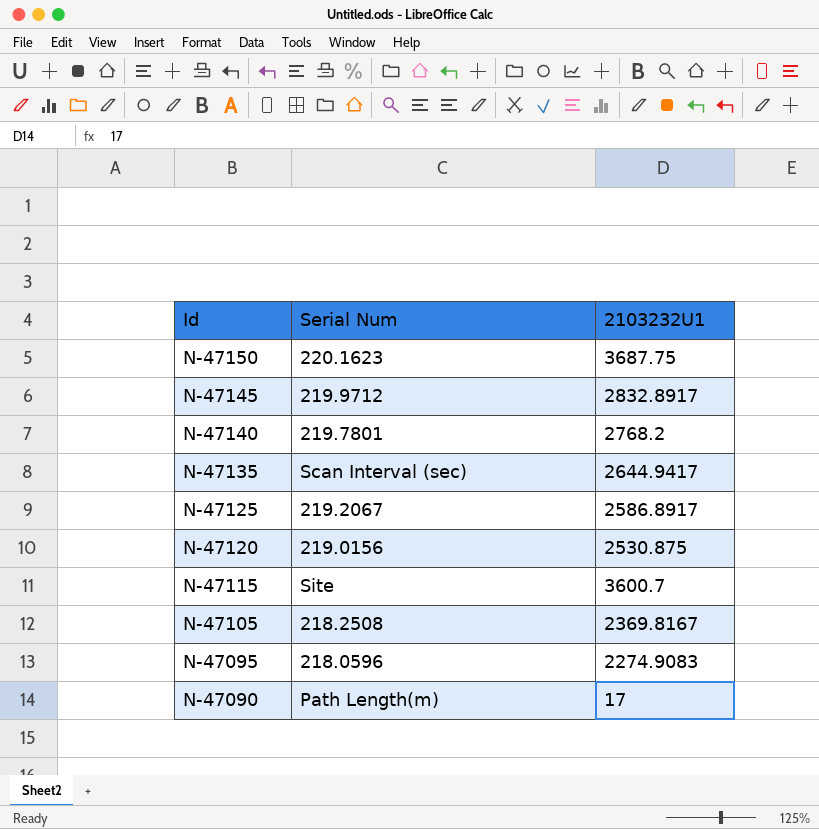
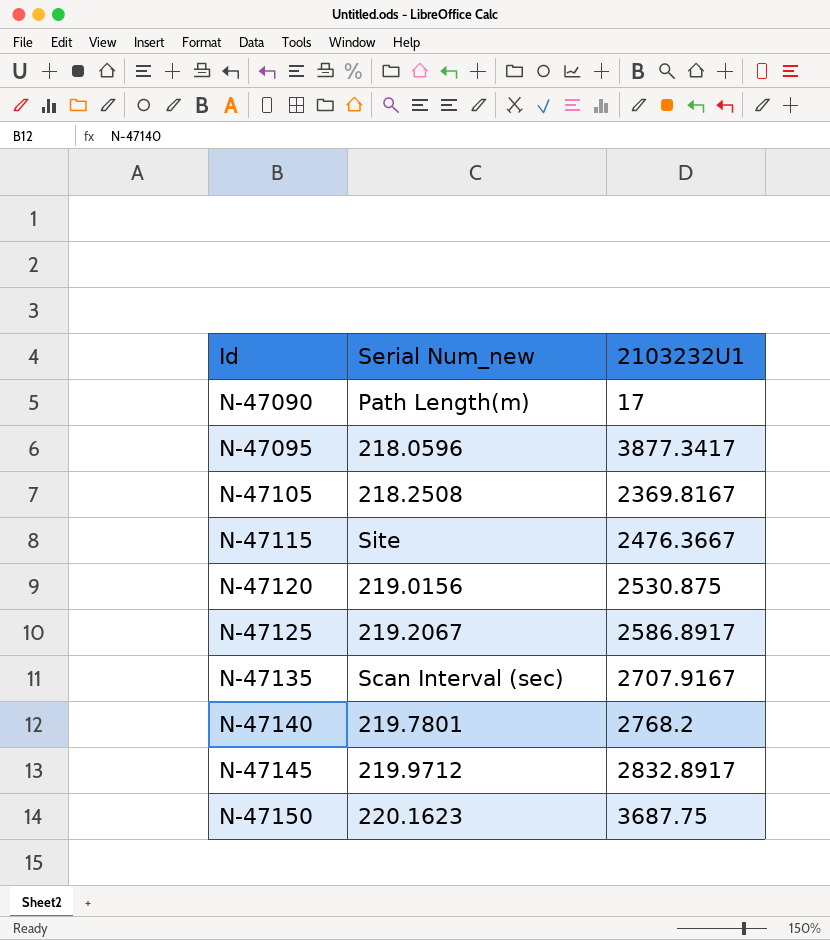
row order: Id descending -> Id ascending
column name: Serial Num -> Serial Num_new
N-47095 | 2103232U1: 2274.9083 -> 3877.3417
N-47115 | 2103232U1: 3600.7 -> 2476.3667
N-47135 | 2103232U1: 2644.9417 -> 2707.9167

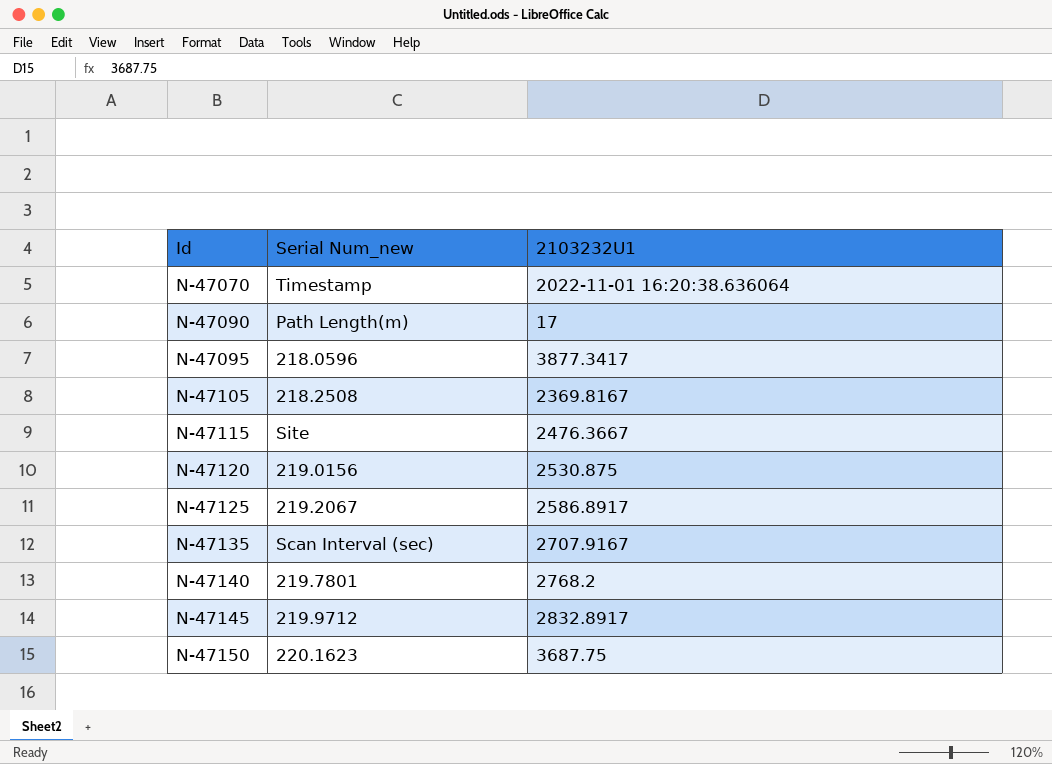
row N-47070: none -> Timestamp | 2022-11-01 16:20:38.636064

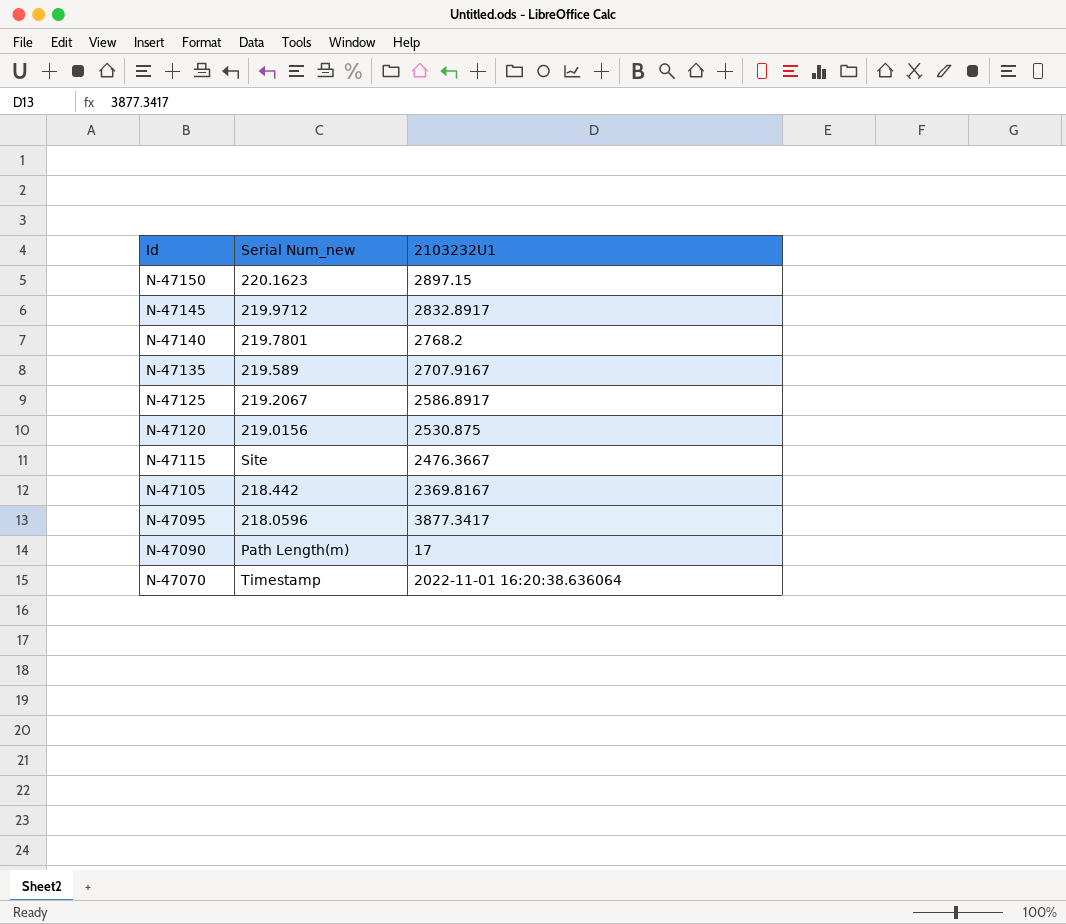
row order: Id ascending -> Id descending
N-47150 | 2103232U1: 3687.75 -> 2897.15
N-47135 | Serial Num_new: Scan Interval (sec) -> 219.589
N-47105 | Serial Num_new: 218.2508 -> 218.442

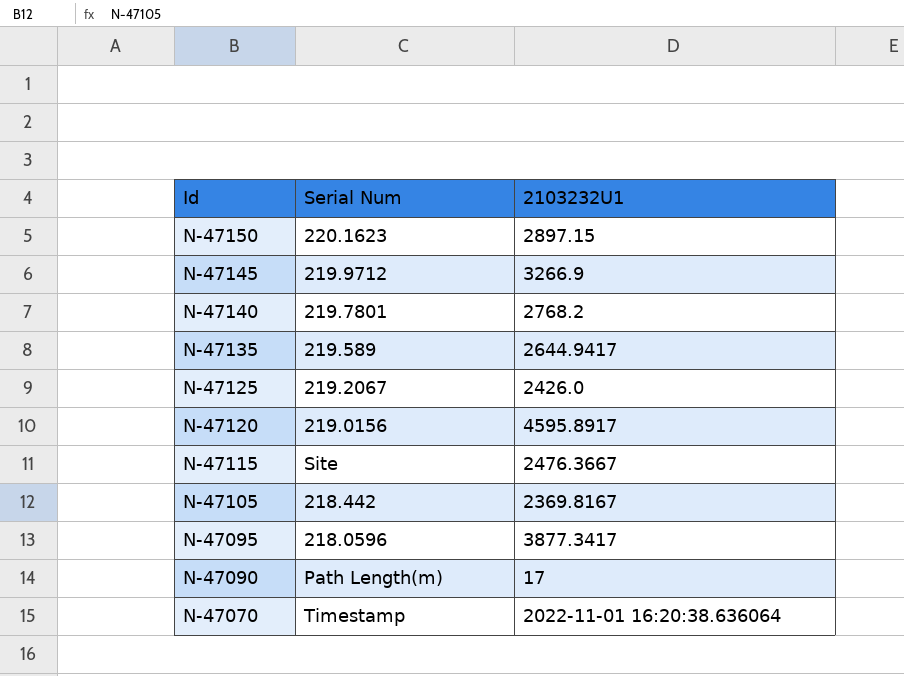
column name: Serial Num_new -> Serial Num
N-47145 | 2103232U1: 2832.8917 -> 3266.9
N-47135 | 2103232U1: 2707.9167 -> 2644.9417
N-47125 | 2103232U1: 2586.8917 -> 2426.0
N-47120 | 2103232U1: 2530.875 -> 4595.8917

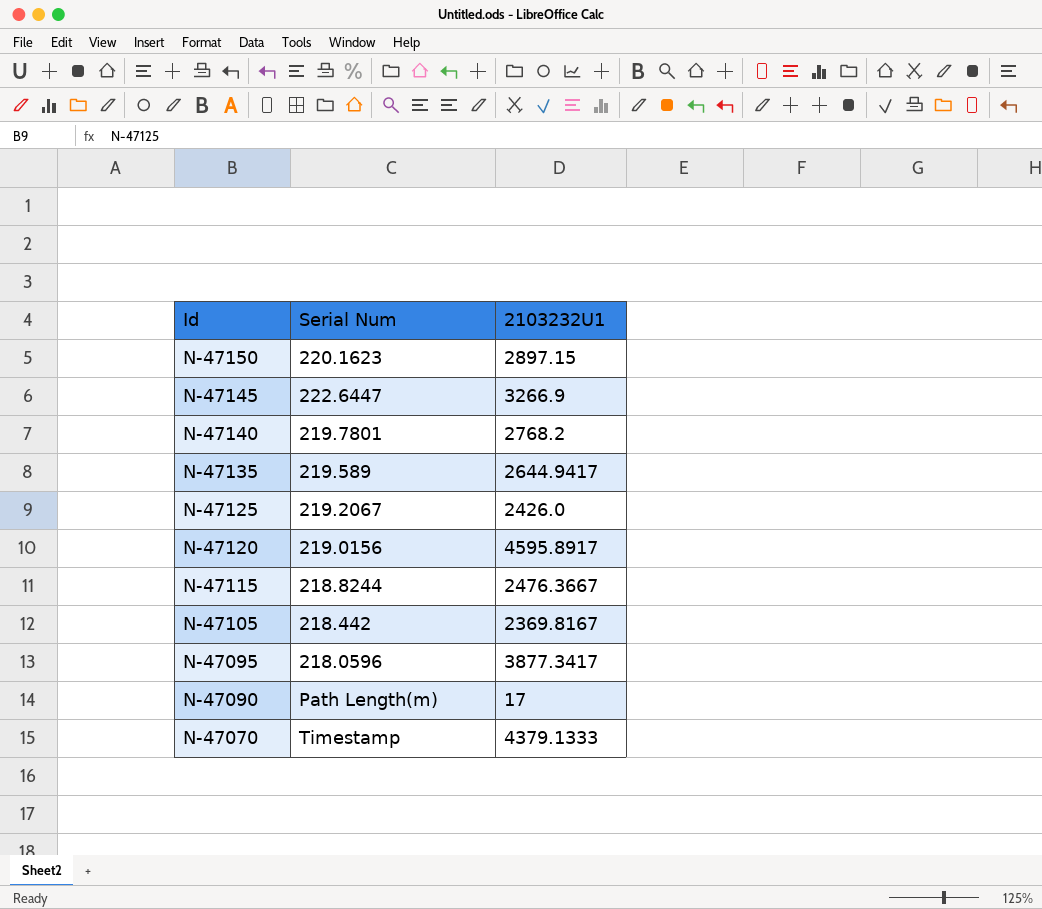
N-47145 | Serial Num: 219.9712 -> 222.6447
N-47115 | Serial Num: Site -> 218.8244
N-47070 | 2103232U1: 2022-11-01 16:20:38.636064 -> 4379.1333

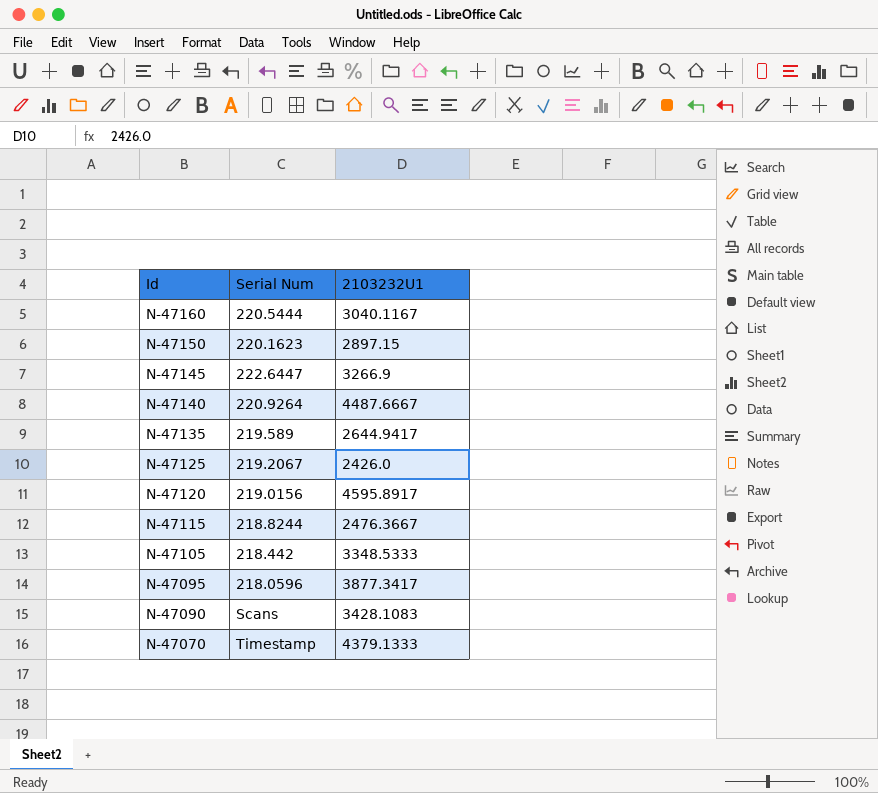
row N-47160: none -> 220.5444 | 3040.1167
N-47140 | Serial Num: 219.7801 -> 220.9264
N-47140 | 2103232U1: 2768.2 -> 4487.6667
N-47105 | 2103232U1: 2369.8167 -> 3348.5333
N-47090 | Serial Num: Path Length(m) -> Scans
N-47090 | 2103232U1: 17 -> 3428.1083

